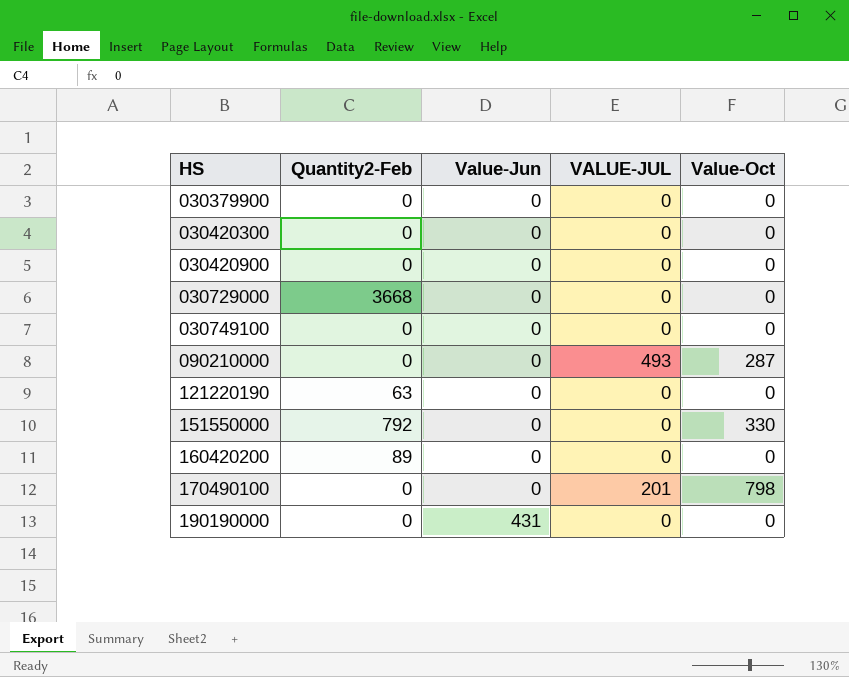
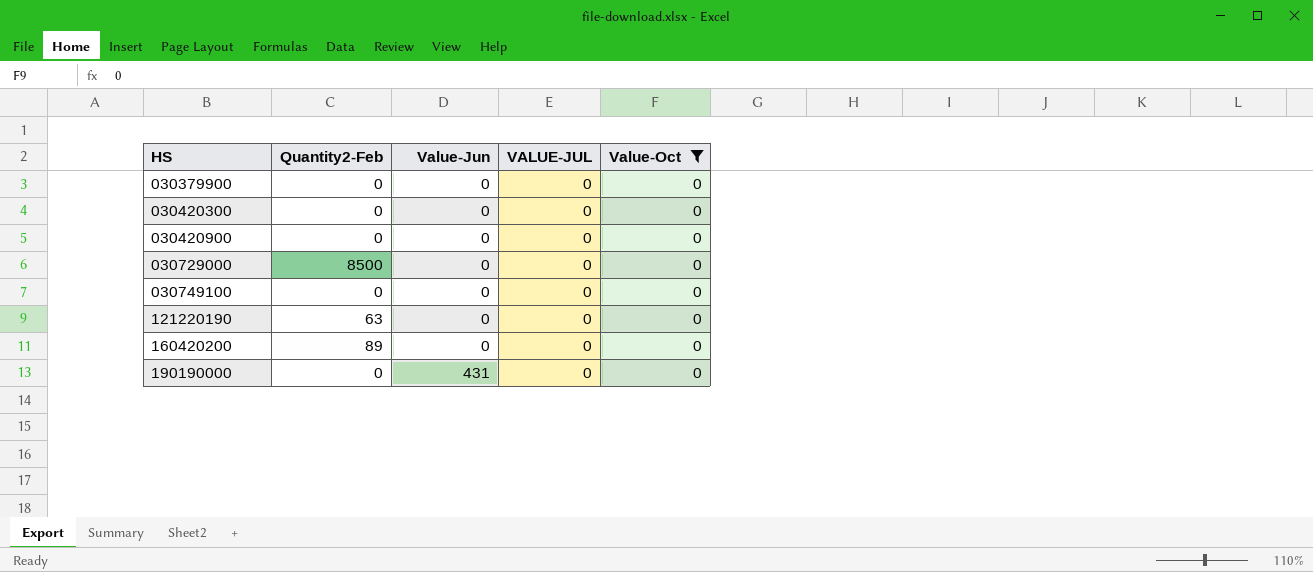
filter: none -> Value-Oct = 0
030729000 | Quantity2-Feb: 3668 -> 8500

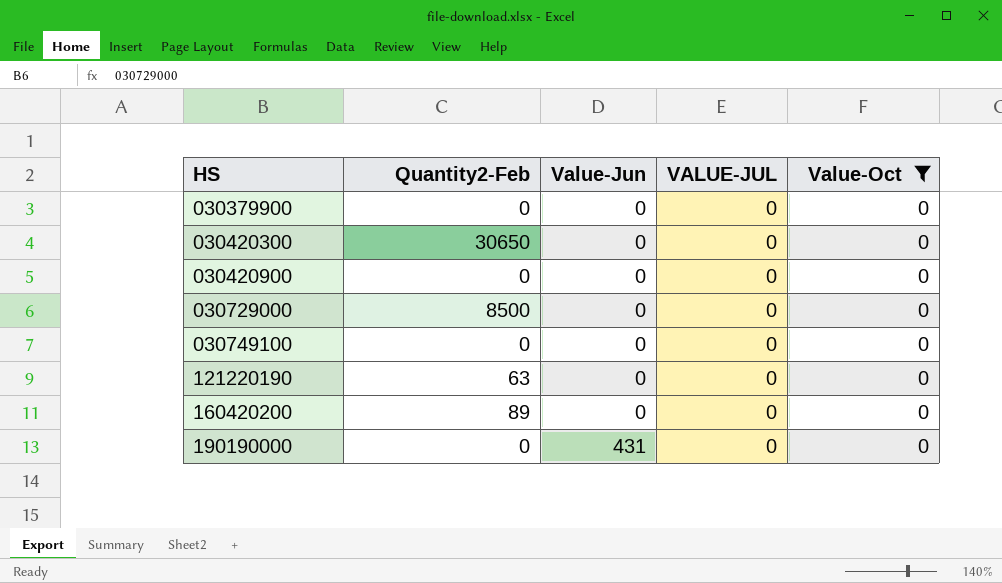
030420300 | Quantity2-Feb: 0 -> 30650

